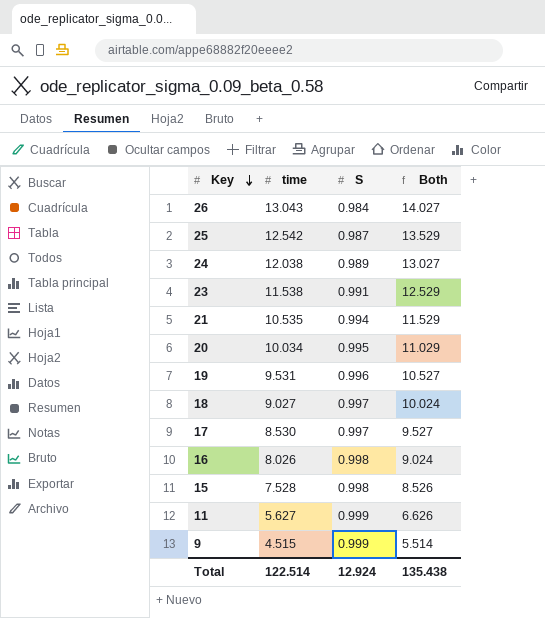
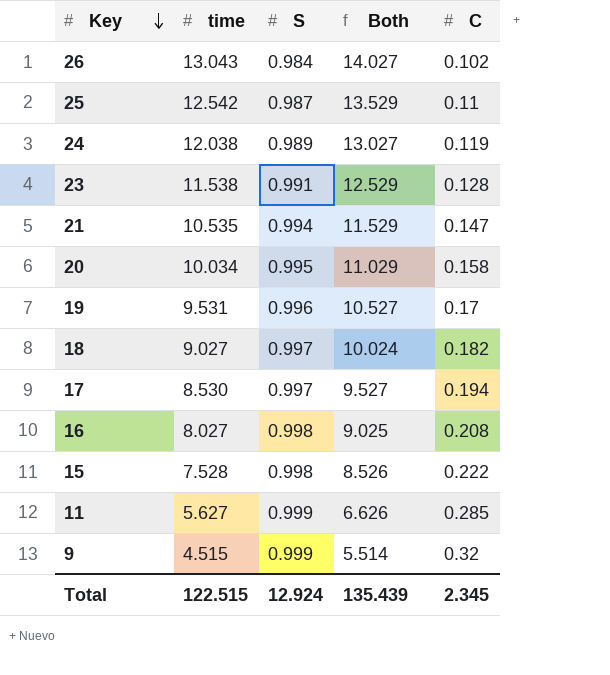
column C | position: none -> 5
16 | time: 8.026 -> 8.027
16 | Both: 9.024 -> 9.025
Total | time: 122.514 -> 122.515
Total | Both: 135.438 -> 135.439

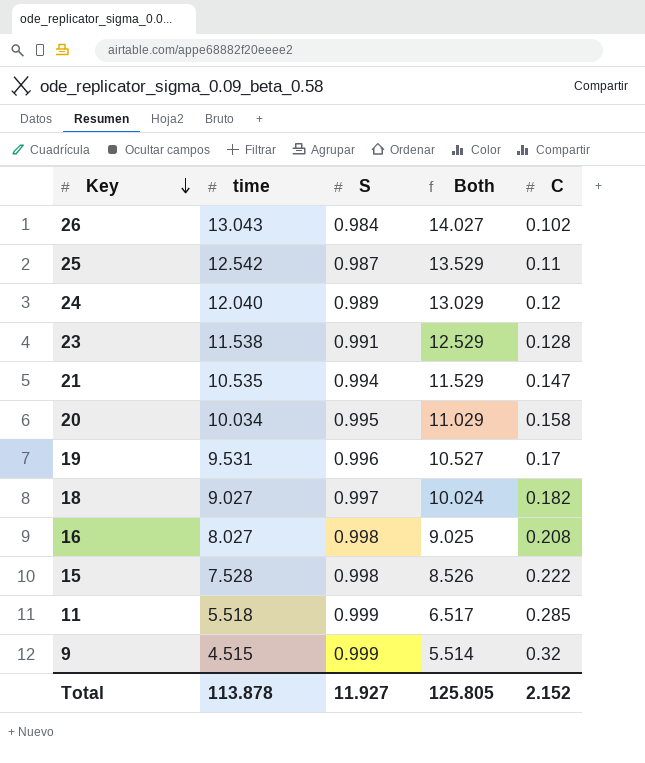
row 17: 8.530 | 0.997 | 9.527 | 0.194 -> none
24 | time: 12.038 -> 12.040
24 | Both: 13.027 -> 13.029
24 | C: 0.119 -> 0.12
11 | time: 5.627 -> 5.518
11 | Both: 6.626 -> 6.517
Total | time: 122.515 -> 113.878
Total | S: 12.924 -> 11.927
Total | Both: 135.439 -> 125.805
Total | C: 2.345 -> 2.152

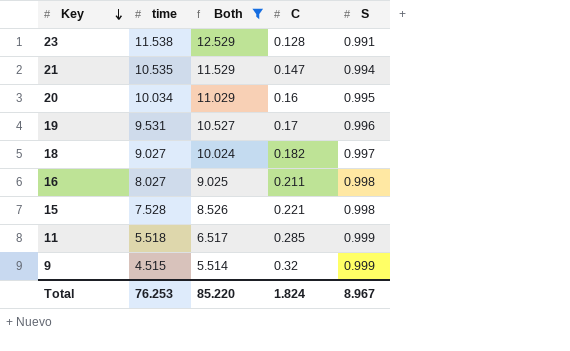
filter: none -> Both <= 12.529
column S | position: 3 -> 5
20 | C: 0.158 -> 0.16
16 | C: 0.208 -> 0.211
15 | C: 0.222 -> 0.221
Total | time: 113.878 -> 76.253
Total | Both: 125.805 -> 85.220
Total | C: 2.152 -> 1.824
Total | S: 11.927 -> 8.967

